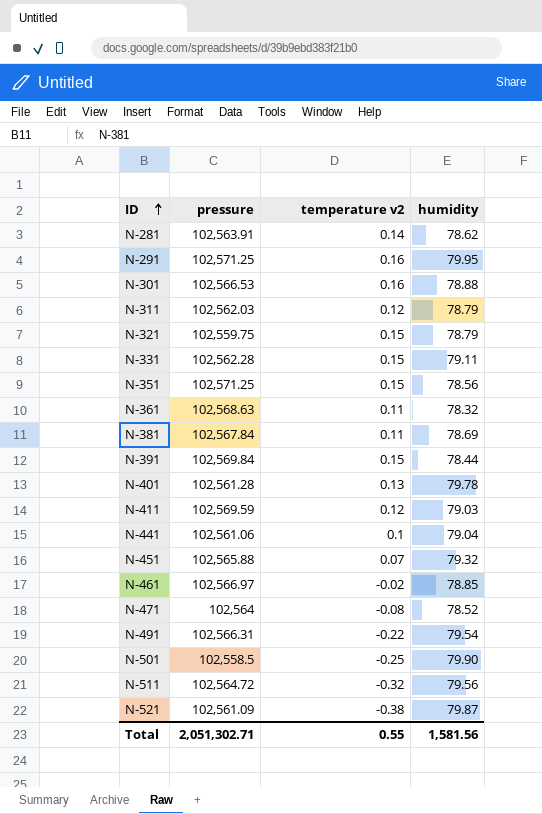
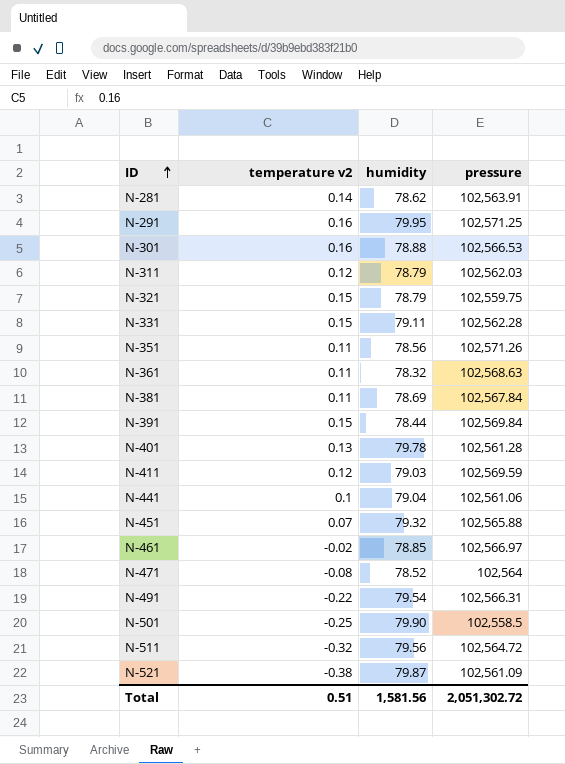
column pressure | position: 2 -> 4
N-351 | temperature v2: 0.15 -> 0.11
N-351 | pressure: 102,571.25 -> 102,571.26
Total | temperature v2: 0.55 -> 0.51
Total | pressure: 2,051,302.71 -> 2,051,302.72

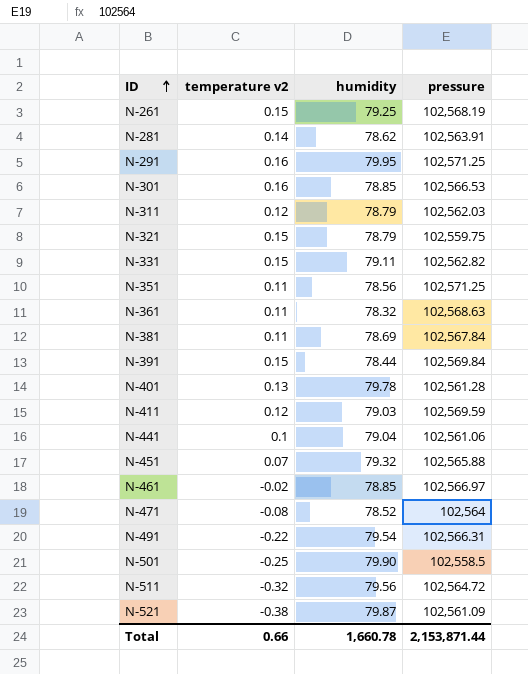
row N-261: none -> 0.15 | 79.25 | 102,568.19
N-301 | humidity: 78.88 -> 78.85
N-331 | pressure: 102,562.28 -> 102,562.82
N-351 | pressure: 102,571.26 -> 102,571.25
Total | temperature v2: 0.51 -> 0.66
Total | humidity: 1,581.56 -> 1,660.78
Total | pressure: 2,051,302.72 -> 2,153,871.44

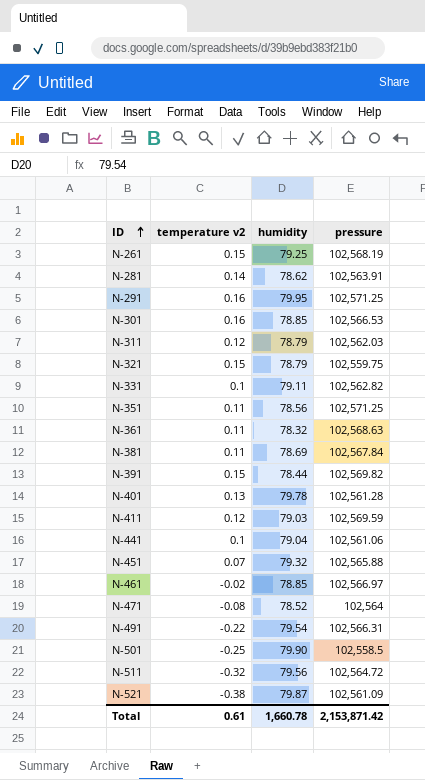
N-331 | temperature v2: 0.15 -> 0.1
N-391 | pressure: 102,569.84 -> 102,569.82
Total | temperature v2: 0.66 -> 0.61
Total | pressure: 2,153,871.44 -> 2,153,871.42

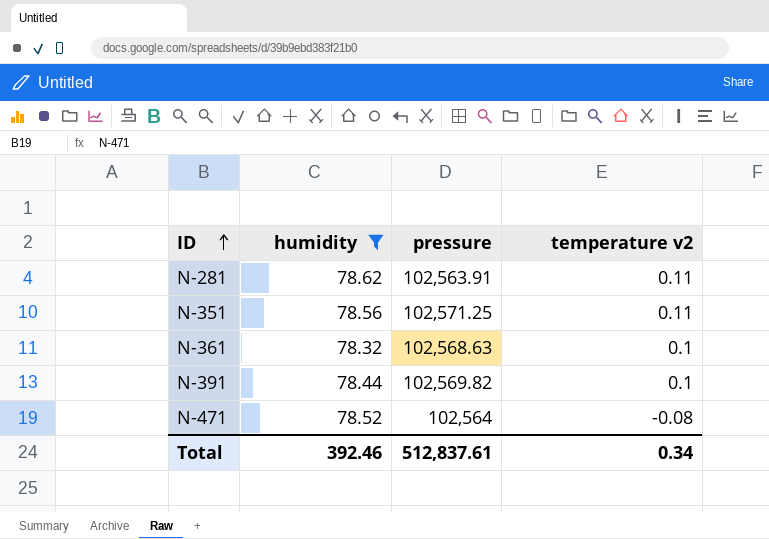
filter: none -> humidity <= 78.62
column temperature v2 | position: 2 -> 4
N-281 | temperature v2: 0.14 -> 0.11
N-361 | temperature v2: 0.11 -> 0.1
N-391 | temperature v2: 0.15 -> 0.1
Total | humidity: 1,660.78 -> 392.46
Total | pressure: 2,153,871.42 -> 512,837.61
Total | temperature v2: 0.61 -> 0.34

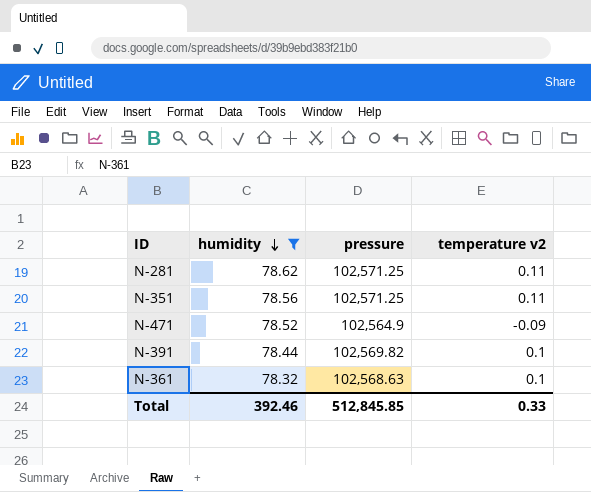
row order: ID ascending -> humidity descending
N-281 | pressure: 102,563.91 -> 102,571.25
N-471 | pressure: 102,564 -> 102,564.9
N-471 | temperature v2: -0.08 -> -0.09
Total | pressure: 512,837.61 -> 512,845.85
Total | temperature v2: 0.34 -> 0.33

